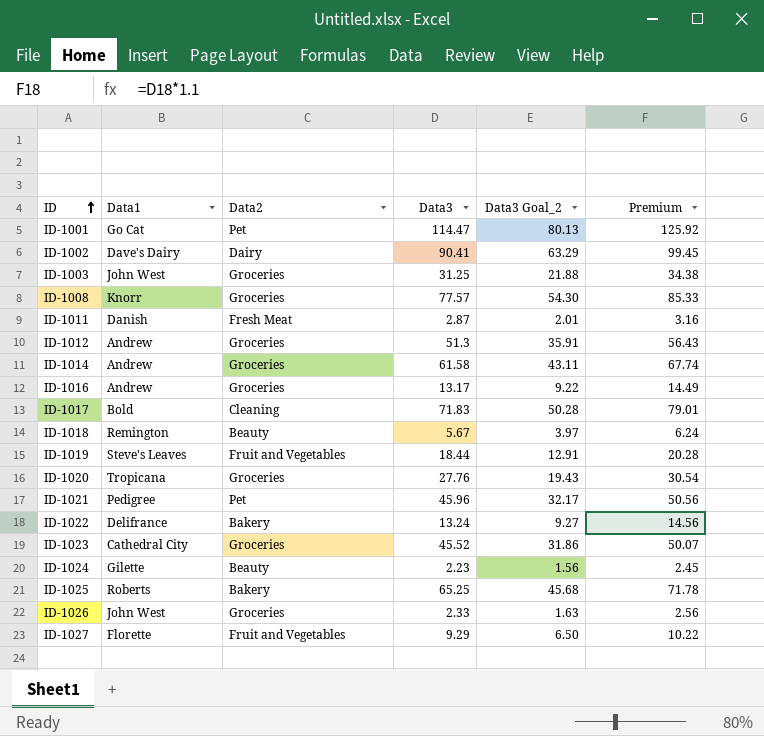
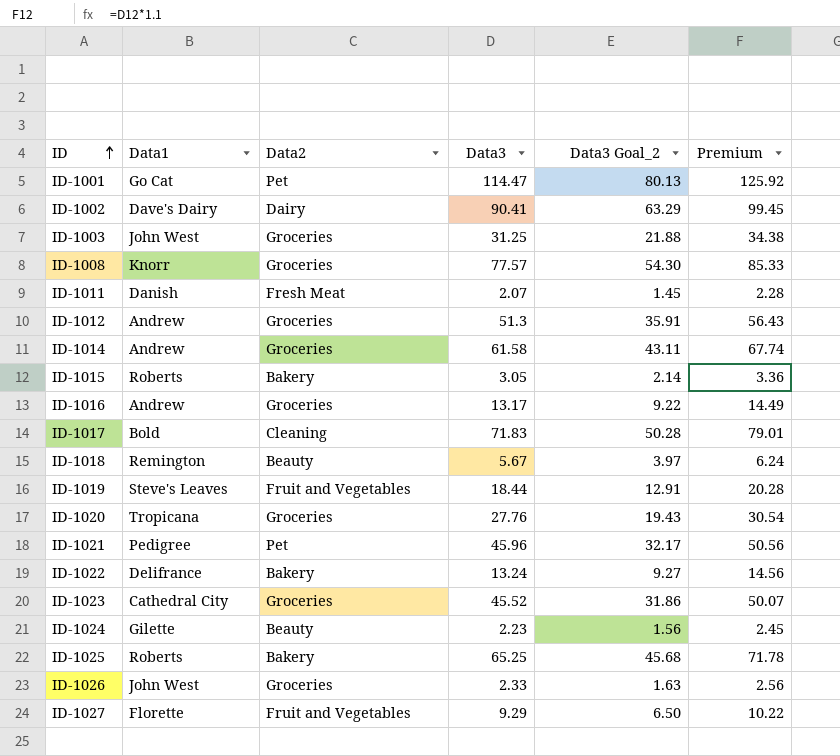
ID-1011 | Data3: 2.87 -> 2.07
ID-1011 | Data3 Goal_2: 2.01 -> 1.45
ID-1011 | Premium: 3.16 -> 2.28
row ID-1015: none -> Roberts | Bakery | 3.05 | 2.14 | 3.36

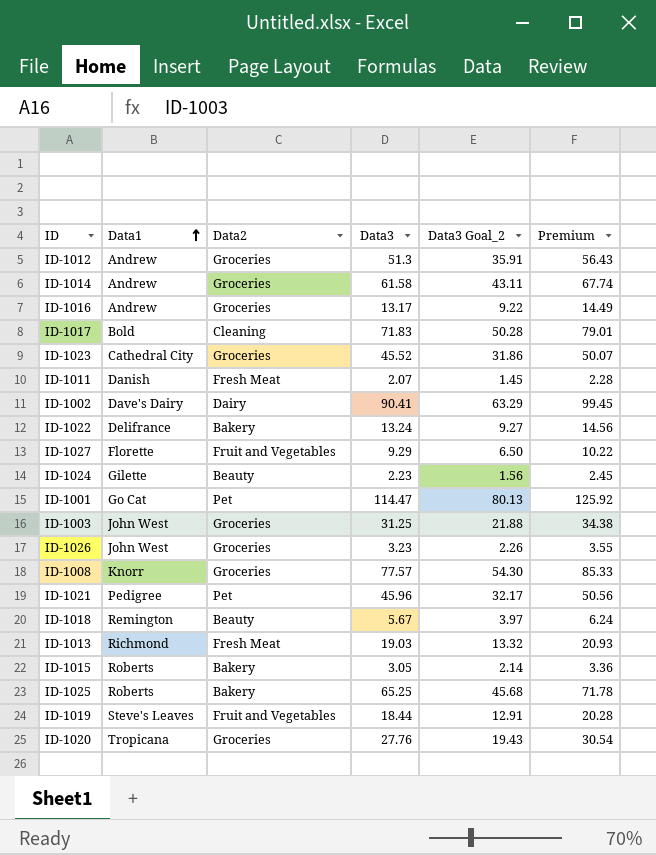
row order: ID ascending -> Data1 ascending
ID-1026 | Data3: 2.33 -> 3.23
ID-1026 | Data3 Goal_2: 1.63 -> 2.26
ID-1026 | Premium: 2.56 -> 3.55
row ID-1013: none -> Richmond | Fresh Meat | 19.03 | 13.32 | 20.93

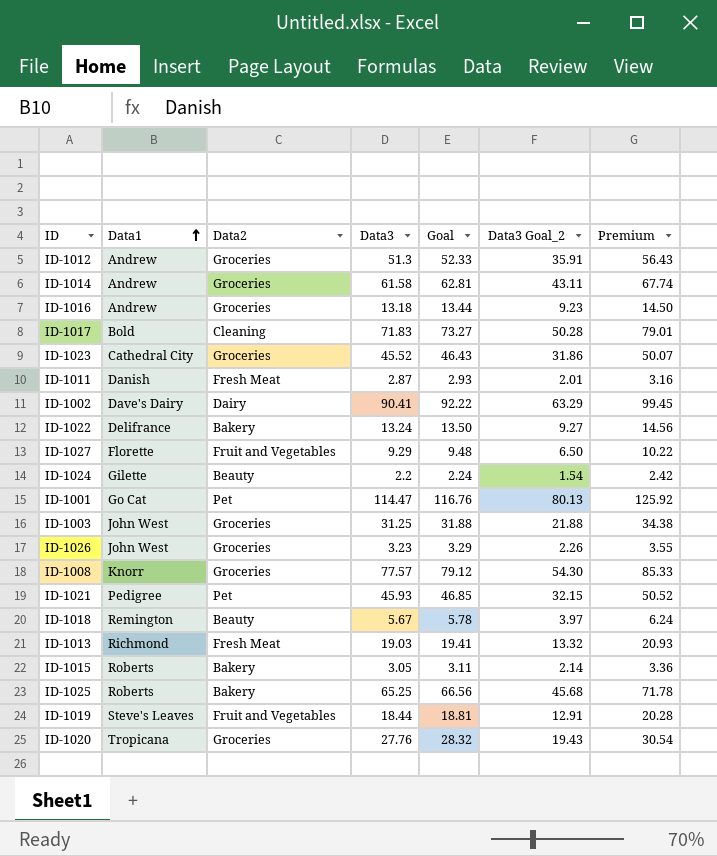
column Goal | formula: none -> [Data3] * 1.02
ID-1016 | Data3: 13.17 -> 13.18
ID-1016 | Data3 Goal_2: 9.22 -> 9.23
ID-1016 | Premium: 14.49 -> 14.50
ID-1011 | Data3: 2.07 -> 2.87
ID-1011 | Data3 Goal_2: 1.45 -> 2.01
ID-1011 | Premium: 2.28 -> 3.16
ID-1024 | Data3: 2.23 -> 2.2
ID-1024 | Data3 Goal_2: 1.56 -> 1.54
ID-1024 | Premium: 2.45 -> 2.42
ID-1021 | Data3: 45.96 -> 45.93
ID-1021 | Data3 Goal_2: 32.17 -> 32.15
ID-1021 | Premium: 50.56 -> 50.52

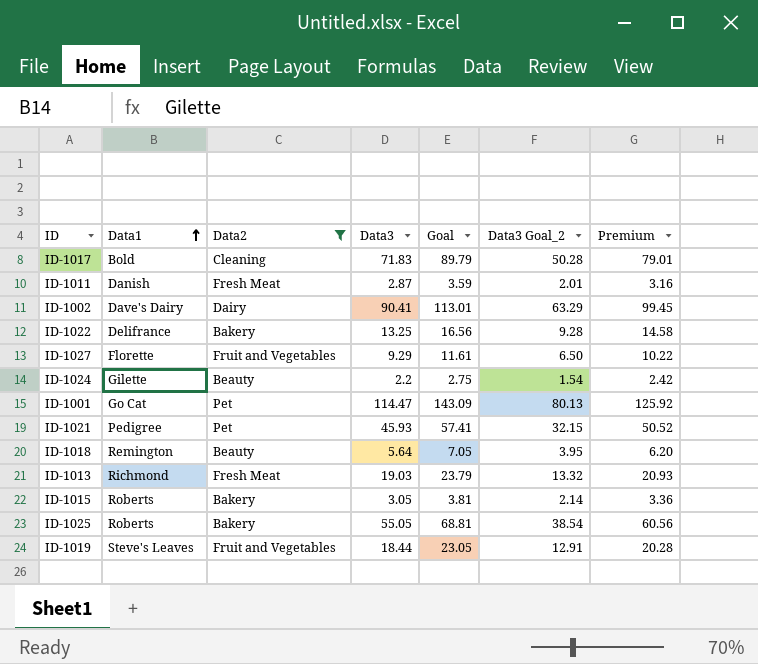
filter: none -> Data2 != Groceries
column Goal | formula: [Data3] * 1.02 -> [Data3] * 1.25
ID-1022 | Data3: 13.24 -> 13.25
ID-1022 | Data3 Goal_2: 9.27 -> 9.28
ID-1022 | Premium: 14.56 -> 14.58
ID-1018 | Data3: 5.67 -> 5.64
ID-1018 | Data3 Goal_2: 3.97 -> 3.95
ID-1018 | Premium: 6.24 -> 6.20
ID-1025 | Data3: 65.25 -> 55.05
ID-1025 | Data3 Goal_2: 45.68 -> 38.54
ID-1025 | Premium: 71.78 -> 60.56

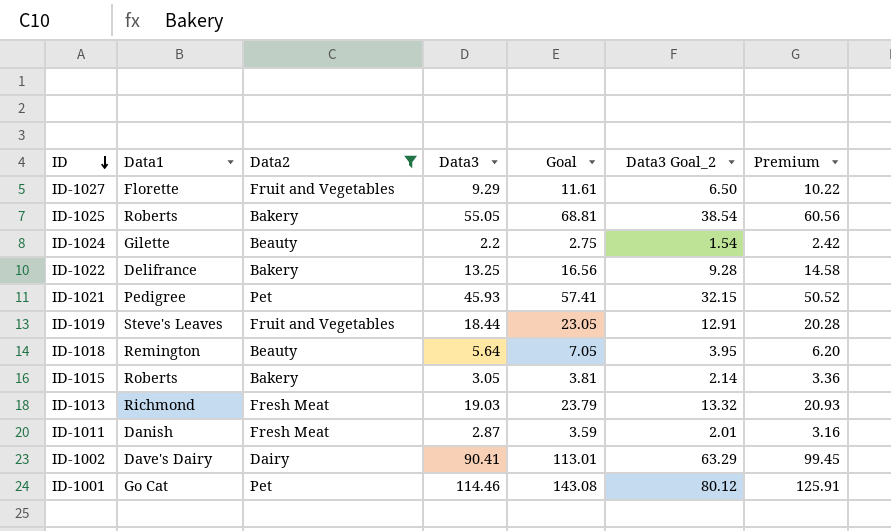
row order: Data1 ascending -> ID descending
row ID-1017: Bold | Cleaning | 71.83 | 89.79 | 50.28 | 79.01 -> none
ID-1001 | Data3: 114.47 -> 114.46
ID-1001 | Goal: 143.09 -> 143.08
ID-1001 | Data3 Goal_2: 80.13 -> 80.12
ID-1001 | Premium: 125.92 -> 125.91

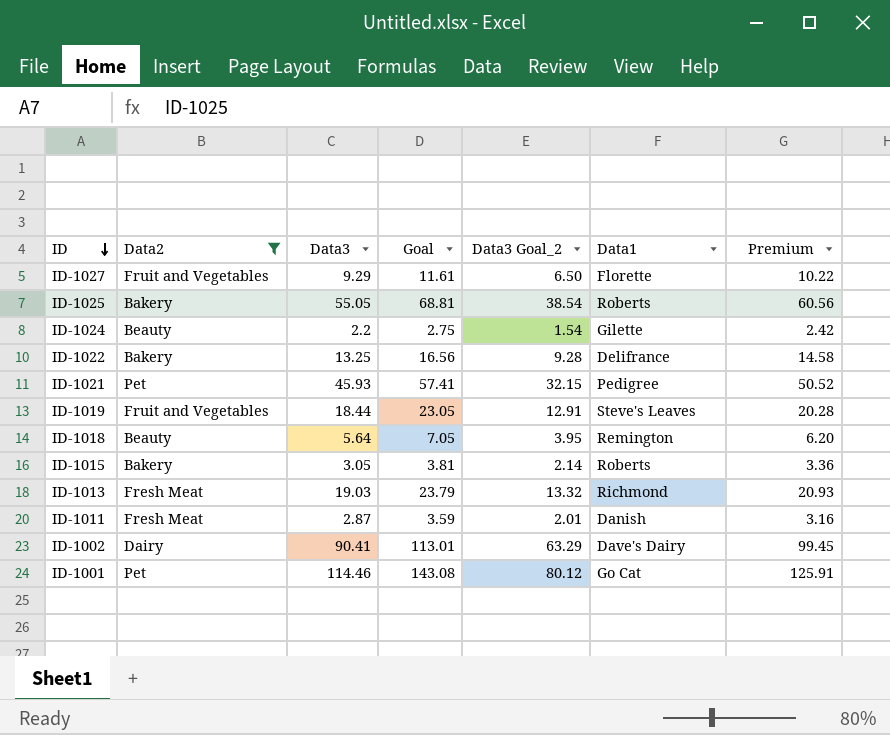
column Data1 | position: 2 -> 6

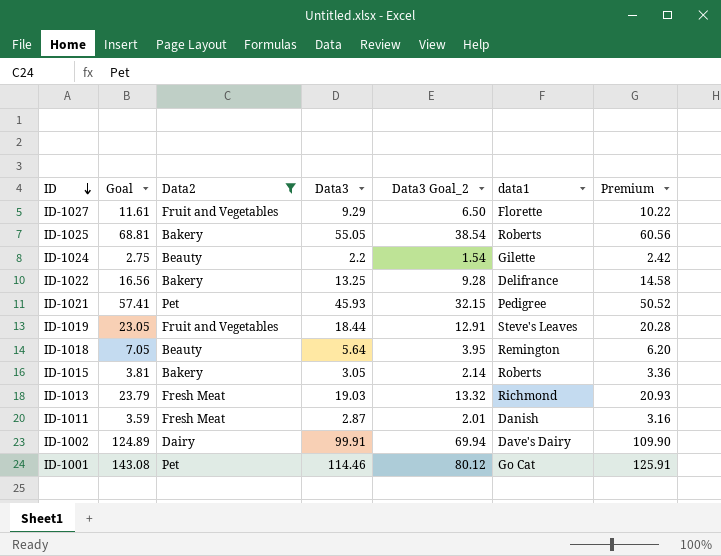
column Goal | position: 4 -> 2
column name: Data1 -> data1
ID-1002 | Goal: 113.01 -> 124.89
ID-1002 | Data3: 90.41 -> 99.91
ID-1002 | Data3 Goal_2: 63.29 -> 69.94
ID-1002 | Premium: 99.45 -> 109.90

